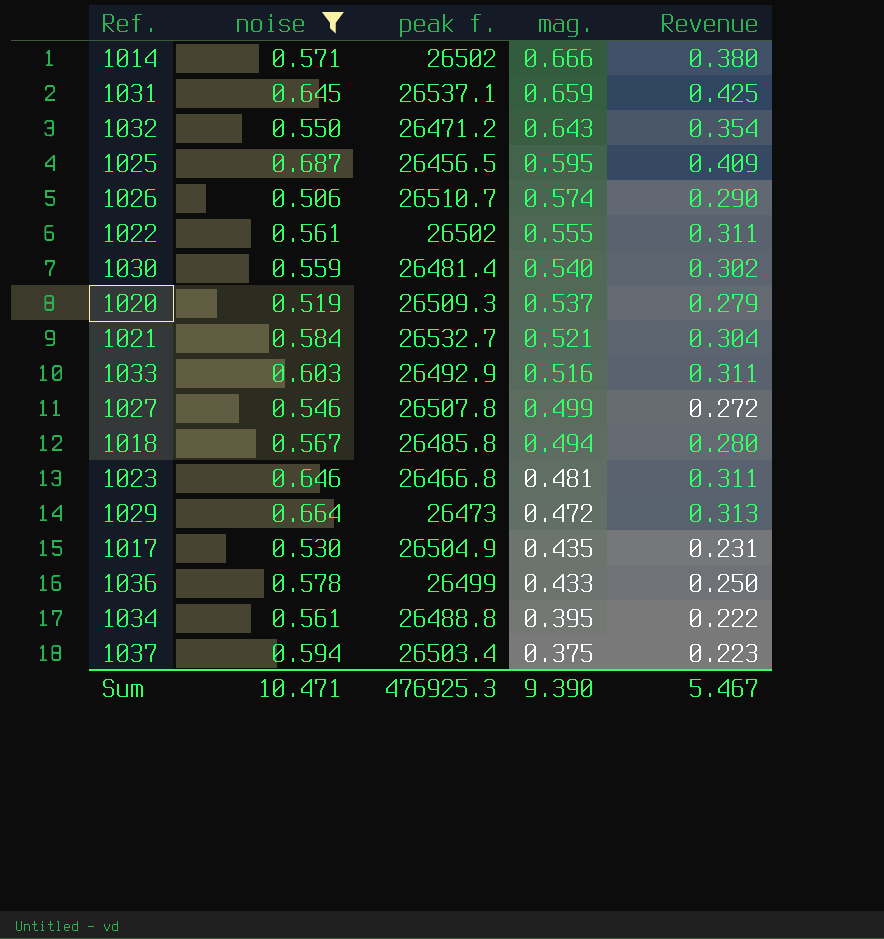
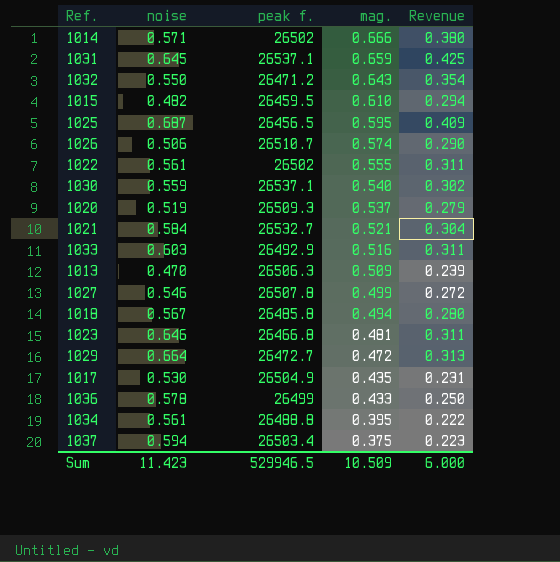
filter: noise >= 0.506 -> none
1030 | peak f.: 26481.4 -> 26537.1
1029 | peak f.: 26473 -> 26472.7
Sum | noise: 10.471 -> 11.423
Sum | peak f.: 476925.3 -> 529946.5
Sum | mag.: 9.390 -> 10.509
Sum | Revenue: 5.467 -> 6.000

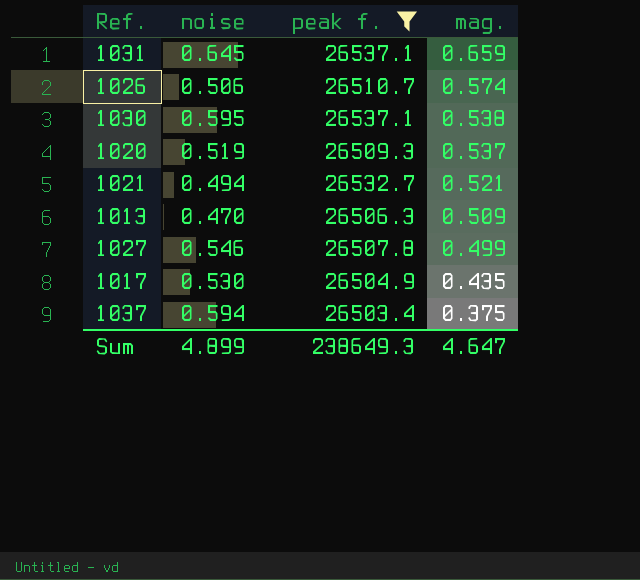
filter: none -> peak f. >= 26503.4
column Revenue | formula: [noise] * [mag.] -> none
1030 | noise: 0.559 -> 0.595
1030 | mag.: 0.540 -> 0.538
1021 | noise: 0.584 -> 0.494
Sum | noise: 11.423 -> 4.899
Sum | peak f.: 529946.5 -> 238649.3
Sum | mag.: 10.509 -> 4.647

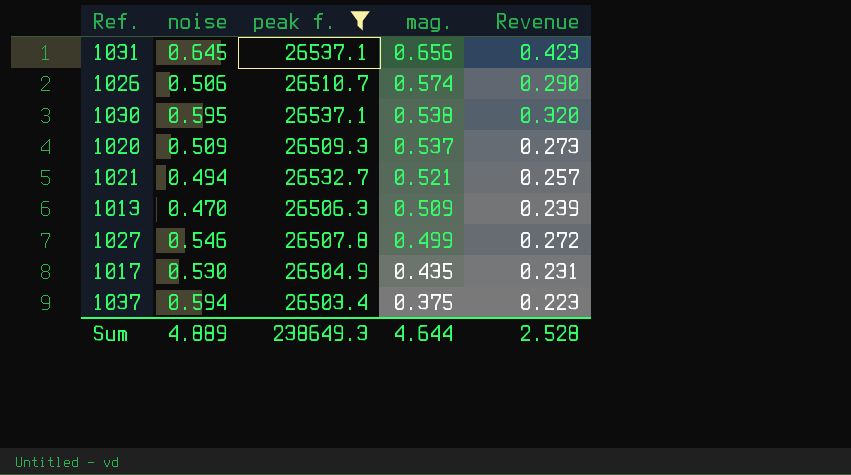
column Revenue | formula: none -> [noise] * [mag.]
1031 | mag.: 0.659 -> 0.656
1020 | noise: 0.519 -> 0.509
Sum | noise: 4.899 -> 4.889
Sum | mag.: 4.647 -> 4.644

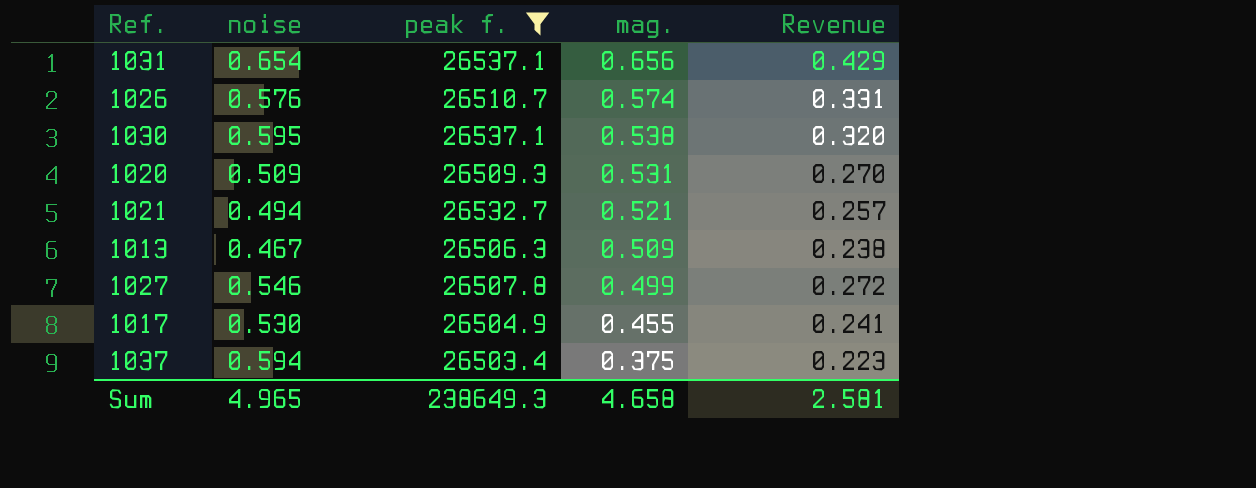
1031 | noise: 0.645 -> 0.654
1031 | Revenue: 0.423 -> 0.429
1026 | noise: 0.506 -> 0.576
1026 | Revenue: 0.290 -> 0.331
1020 | mag.: 0.537 -> 0.531
1020 | Revenue: 0.273 -> 0.270
1013 | noise: 0.470 -> 0.467
1013 | Revenue: 0.239 -> 0.238
1017 | mag.: 0.435 -> 0.455
1017 | Revenue: 0.231 -> 0.241
Sum | noise: 4.889 -> 4.965
Sum | mag.: 4.644 -> 4.658
Sum | Revenue: 2.528 -> 2.581

